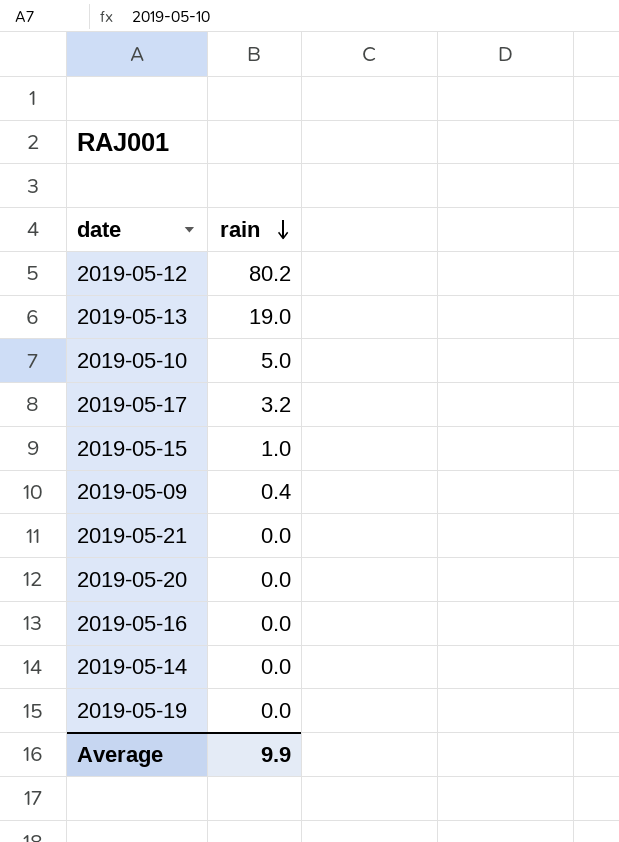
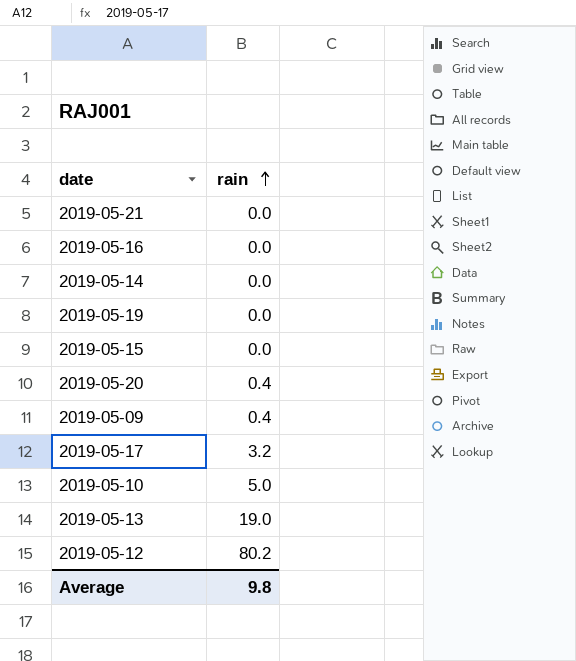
row order: rain descending -> rain ascending
2019-05-15 | rain: 1.0 -> 0.0
2019-05-20 | rain: 0.0 -> 0.4
Average | rain: 9.9 -> 9.8

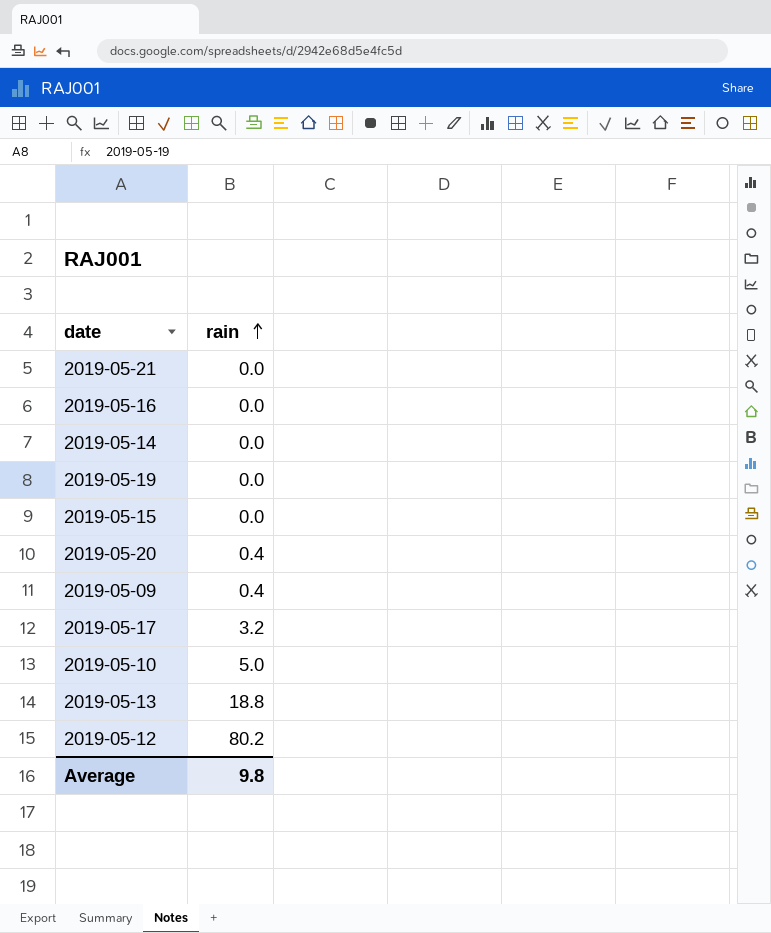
2019-05-13 | rain: 19.0 -> 18.8

